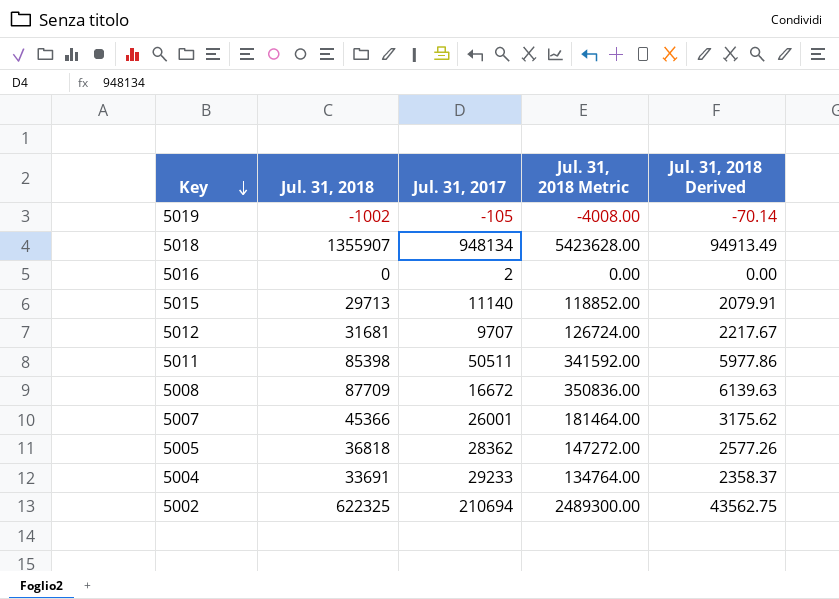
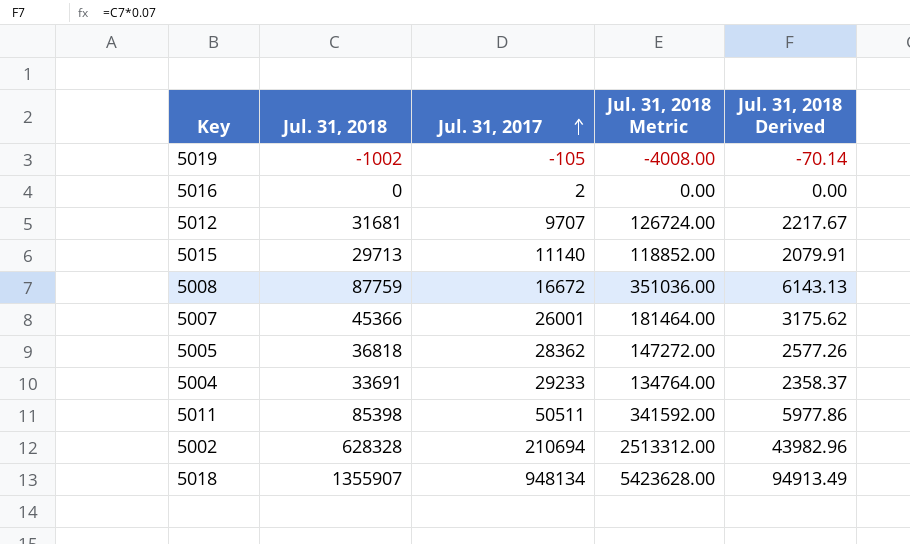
row order: Key descending -> Jul. 31, 2017 ascending
5008 | Jul. 31, 2018: 87709 -> 87759
5008 | Jul. 31, 2018 Metric: 350836.00 -> 351036.00
5008 | Jul. 31, 2018 Derived: 6139.63 -> 6143.13
5002 | Jul. 31, 2018: 622325 -> 628328
5002 | Jul. 31, 2018 Metric: 2489300.00 -> 2513312.00
5002 | Jul. 31, 2018 Derived: 43562.75 -> 43982.96

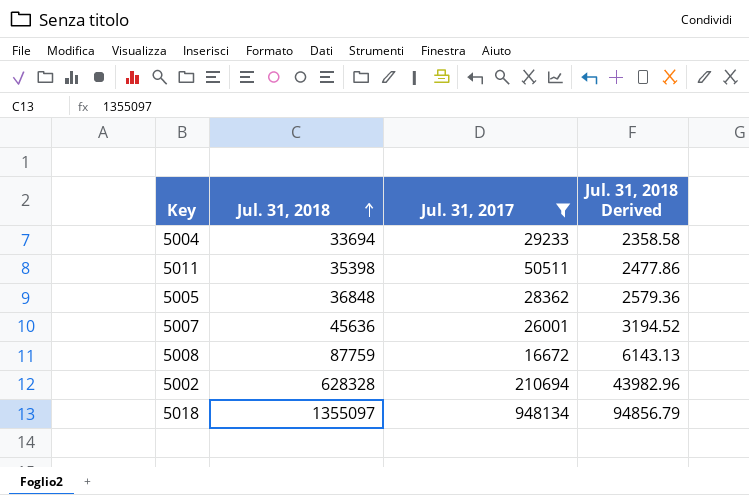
filter: none -> Jul. 31, 2017 >= 16672
row order: Jul. 31, 2017 ascending -> Jul. 31, 2018 ascending
column Jul. 31, 2018 Metric | formula: [Jul. 31, 2018] * 4 -> none
5004 | Jul. 31, 2018: 33691 -> 33694
5004 | Jul. 31, 2018 Derived: 2358.37 -> 2358.58
5011 | Jul. 31, 2018: 85398 -> 35398
5011 | Jul. 31, 2018 Derived: 5977.86 -> 2477.86
5005 | Jul. 31, 2018: 36818 -> 36848
5005 | Jul. 31, 2018 Derived: 2577.26 -> 2579.36
5007 | Jul. 31, 2018: 45366 -> 45636
5007 | Jul. 31, 2018 Derived: 3175.62 -> 3194.52
5018 | Jul. 31, 2018: 1355907 -> 1355097
5018 | Jul. 31, 2018 Derived: 94913.49 -> 94856.79

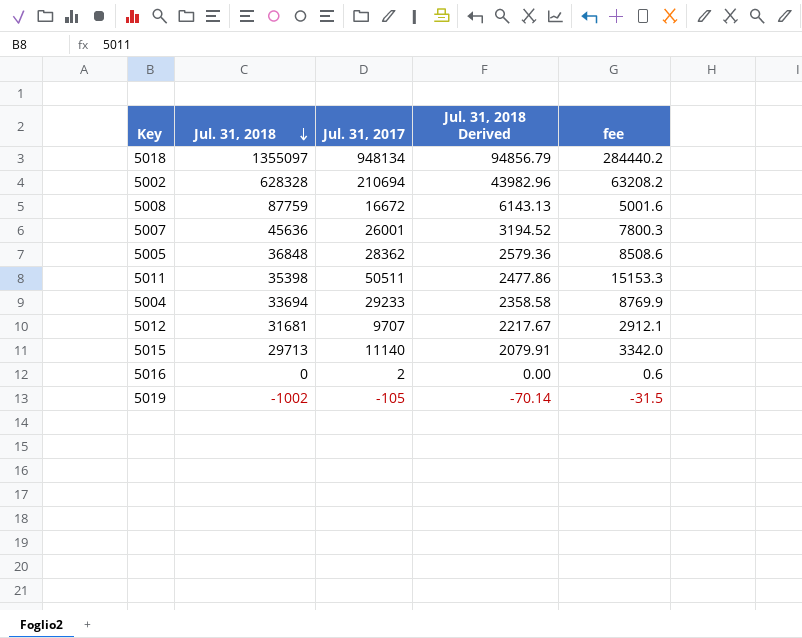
filter: Jul. 31, 2017 >= 16672 -> none
row order: Jul. 31, 2018 ascending -> Jul. 31, 2018 descending
column fee | formula: none -> [Jul. 31, 2017] * 0.3

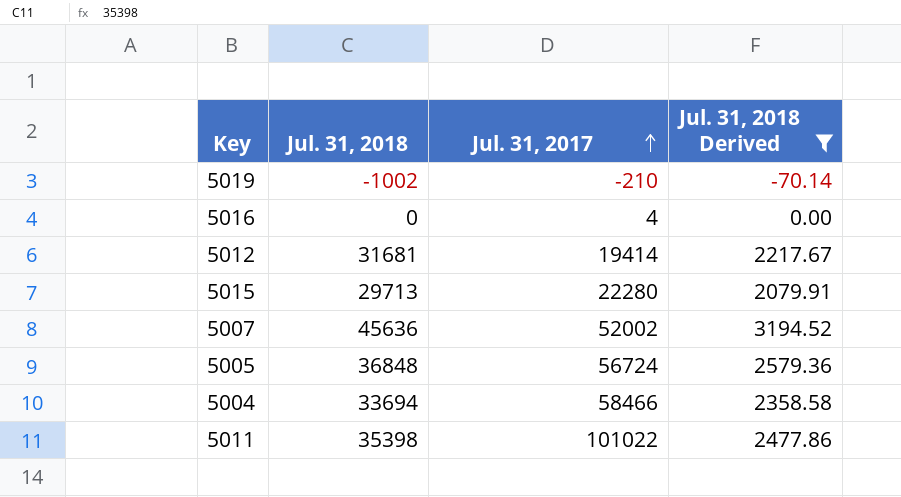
filter: none -> Jul. 31, 2018 Derived <= 3194.52
row order: Jul. 31, 2018 descending -> Jul. 31, 2017 ascending
column fee | formula: [Jul. 31, 2017] * 0.3 -> none
5019 | Jul. 31, 2017: -105 -> -210
5016 | Jul. 31, 2017: 2 -> 4
5012 | Jul. 31, 2017: 9707 -> 19414
5015 | Jul. 31, 2017: 11140 -> 22280
5007 | Jul. 31, 2017: 26001 -> 52002
5005 | Jul. 31, 2017: 28362 -> 56724
5004 | Jul. 31, 2017: 29233 -> 58466
5011 | Jul. 31, 2017: 50511 -> 101022

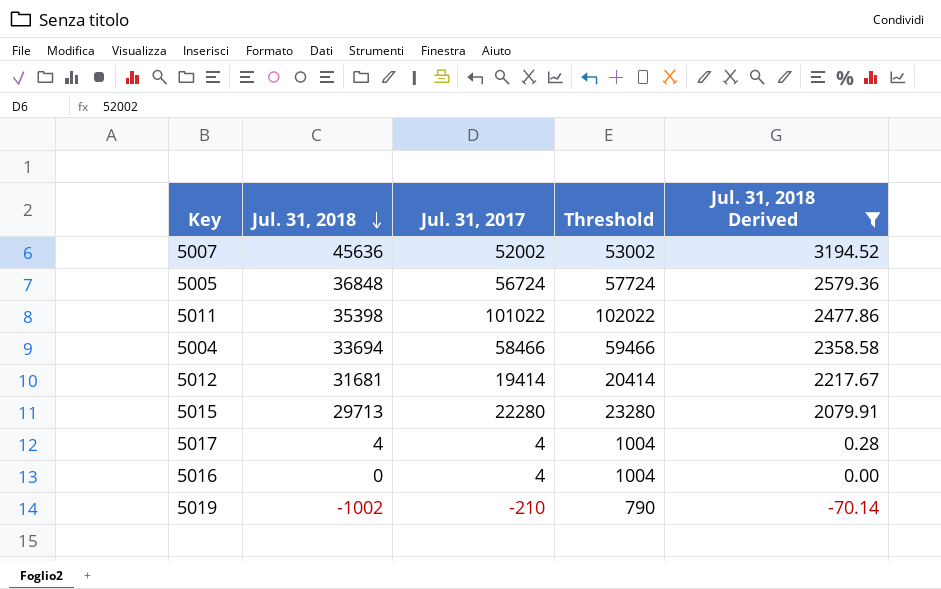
row order: Jul. 31, 2017 ascending -> Jul. 31, 2018 descending
column Threshold | formula: none -> [Jul. 31, 2017] + 1000
row 5017: none -> 4 | 4 | 1004 | 0.28

